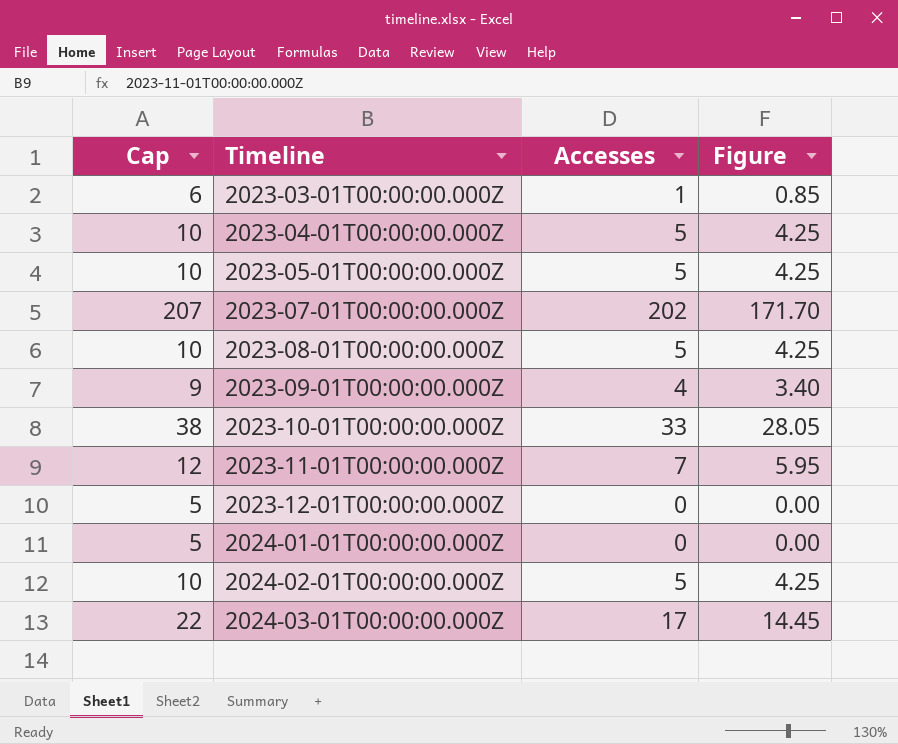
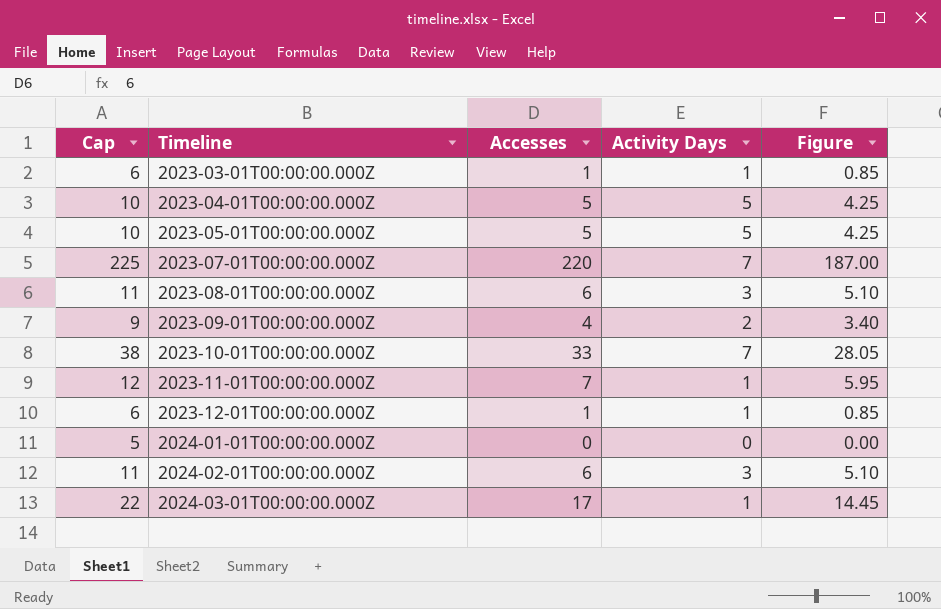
column Activity Days | position: none -> 4
2023-07-01T00:00:00.000Z | Cap: 207 -> 225
2023-07-01T00:00:00.000Z | Accesses: 202 -> 220
2023-07-01T00:00:00.000Z | Figure: 171.70 -> 187.00
2023-08-01T00:00:00.000Z | Cap: 10 -> 11
2023-08-01T00:00:00.000Z | Accesses: 5 -> 6
2023-08-01T00:00:00.000Z | Figure: 4.25 -> 5.10
2023-12-01T00:00:00.000Z | Cap: 5 -> 6
2023-12-01T00:00:00.000Z | Accesses: 0 -> 1
2023-12-01T00:00:00.000Z | Figure: 0.00 -> 0.85
2024-02-01T00:00:00.000Z | Cap: 10 -> 11
2024-02-01T00:00:00.000Z | Accesses: 5 -> 6
2024-02-01T00:00:00.000Z | Figure: 4.25 -> 5.10

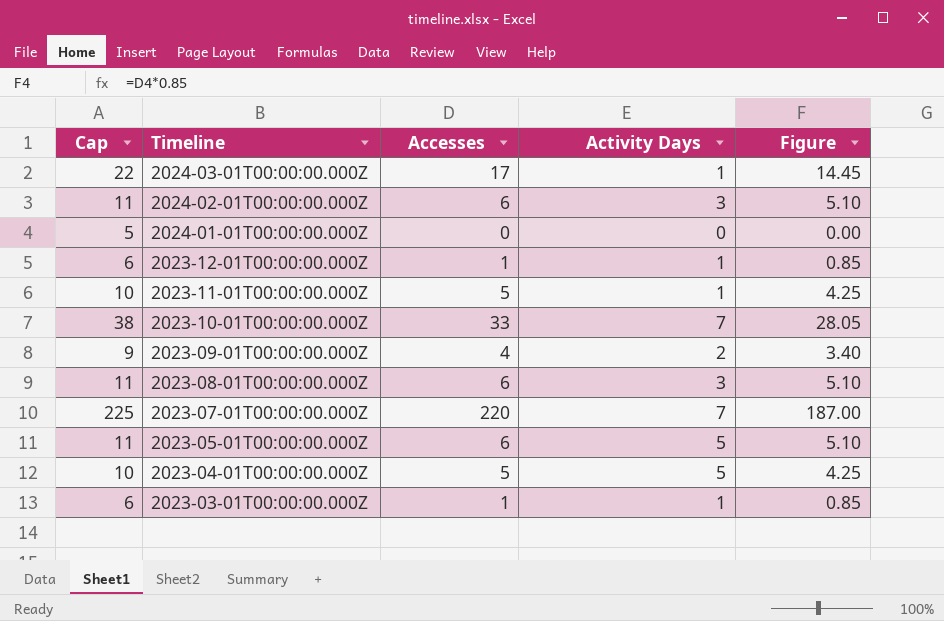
row order: Timeline ascending -> Timeline descending
2023-11-01T00:00:00.000Z | Cap: 12 -> 10
2023-11-01T00:00:00.000Z | Accesses: 7 -> 5
2023-11-01T00:00:00.000Z | Figure: 5.95 -> 4.25
2023-05-01T00:00:00.000Z | Cap: 10 -> 11
2023-05-01T00:00:00.000Z | Accesses: 5 -> 6
2023-05-01T00:00:00.000Z | Figure: 4.25 -> 5.10

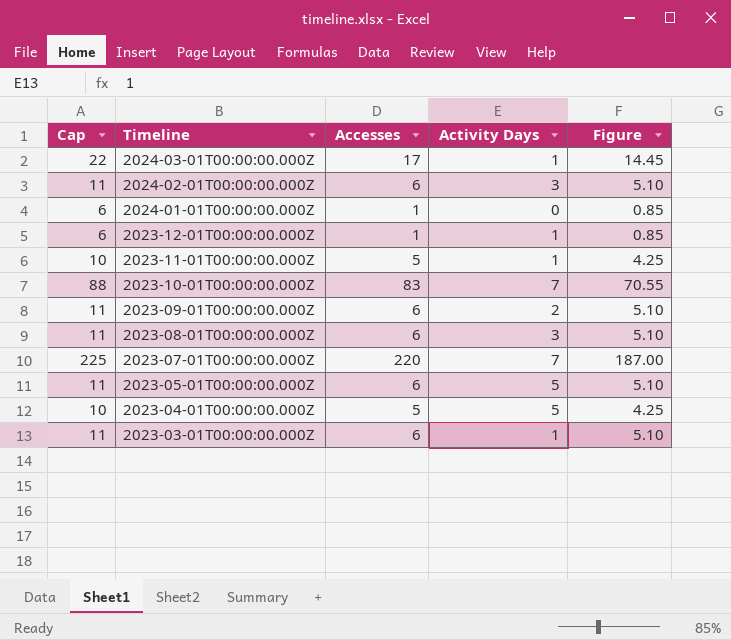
2024-01-01T00:00:00.000Z | Cap: 5 -> 6
2024-01-01T00:00:00.000Z | Accesses: 0 -> 1
2024-01-01T00:00:00.000Z | Figure: 0.00 -> 0.85
2023-10-01T00:00:00.000Z | Cap: 38 -> 88
2023-10-01T00:00:00.000Z | Accesses: 33 -> 83
2023-10-01T00:00:00.000Z | Figure: 28.05 -> 70.55
2023-09-01T00:00:00.000Z | Cap: 9 -> 11
2023-09-01T00:00:00.000Z | Accesses: 4 -> 6
2023-09-01T00:00:00.000Z | Figure: 3.40 -> 5.10
2023-03-01T00:00:00.000Z | Cap: 6 -> 11
2023-03-01T00:00:00.000Z | Accesses: 1 -> 6
2023-03-01T00:00:00.000Z | Figure: 0.85 -> 5.10

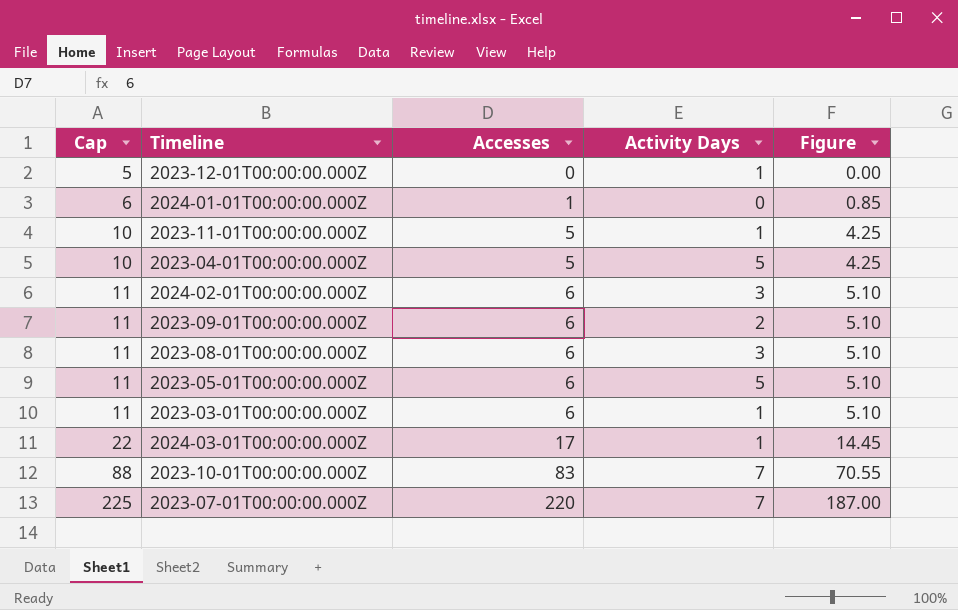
row order: Timeline descending -> Cap ascending
2023-12-01T00:00:00.000Z | Cap: 6 -> 5
2023-12-01T00:00:00.000Z | Accesses: 1 -> 0
2023-12-01T00:00:00.000Z | Figure: 0.85 -> 0.00

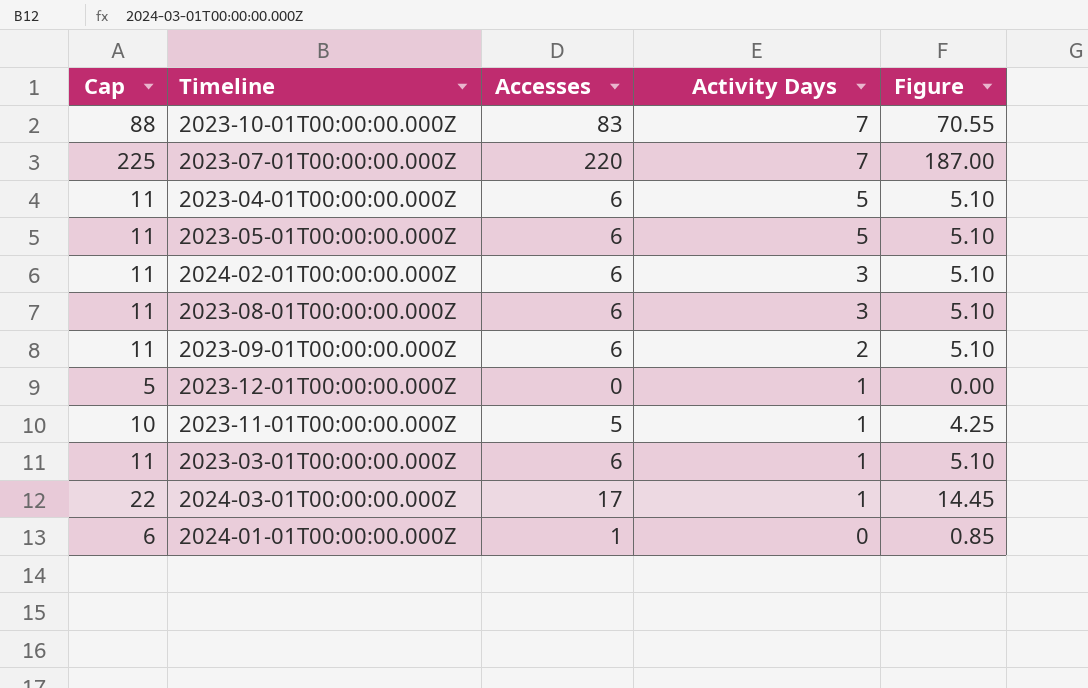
row order: Cap ascending -> Activity Days descending
2023-04-01T00:00:00.000Z | Cap: 10 -> 11
2023-04-01T00:00:00.000Z | Accesses: 5 -> 6
2023-04-01T00:00:00.000Z | Figure: 4.25 -> 5.10

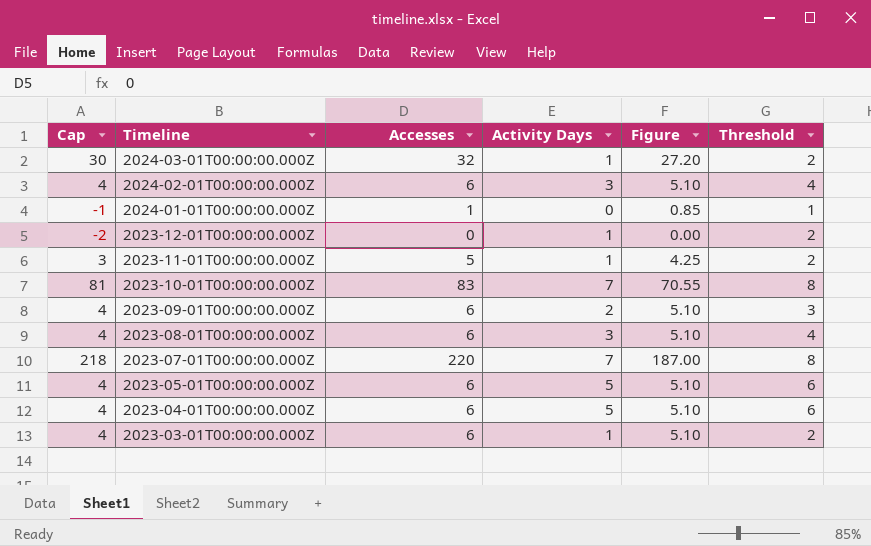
row order: Activity Days descending -> Timeline descending
column Cap | formula: [Accesses] + 5 -> [Accesses] - 2
column Threshold | formula: none -> [Activity Days] + 1
2024-03-01T00:00:00.000Z | Accesses: 17 -> 32
2024-03-01T00:00:00.000Z | Figure: 14.45 -> 27.20

